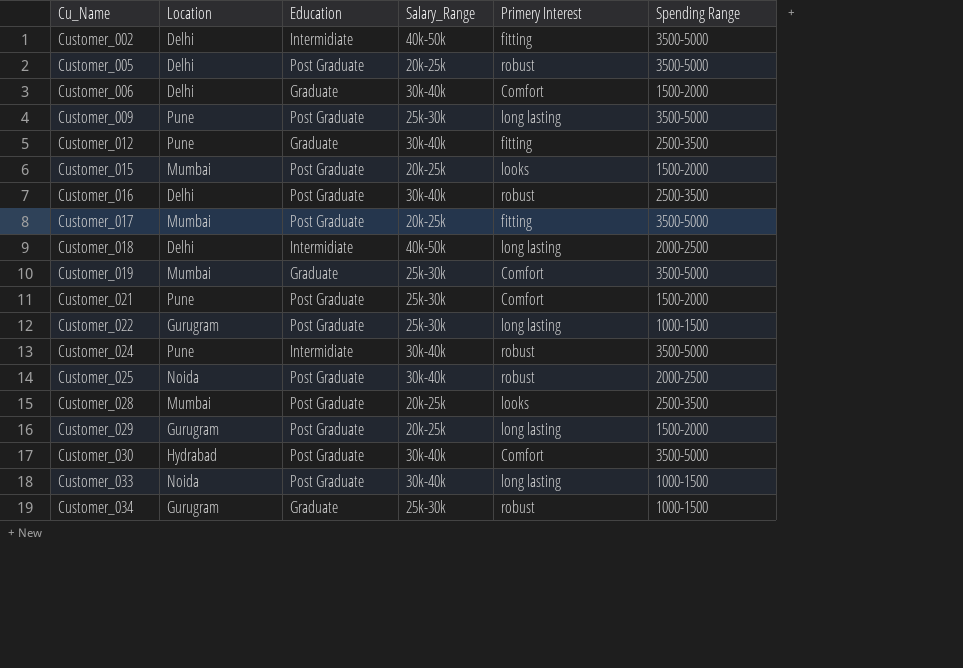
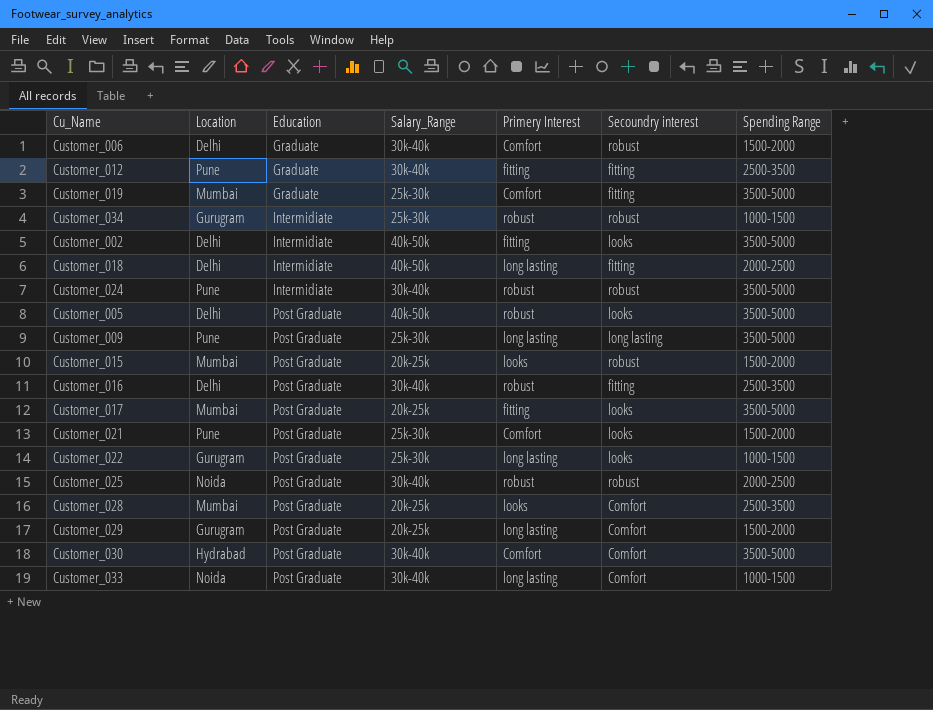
row order: Cu_Name ascending -> Education ascending
column Secoundry interest | position: none -> 6
Customer_034 | Education: Graduate -> Intermidiate
Customer_005 | Salary_Range: 20k-25k -> 40k-50k

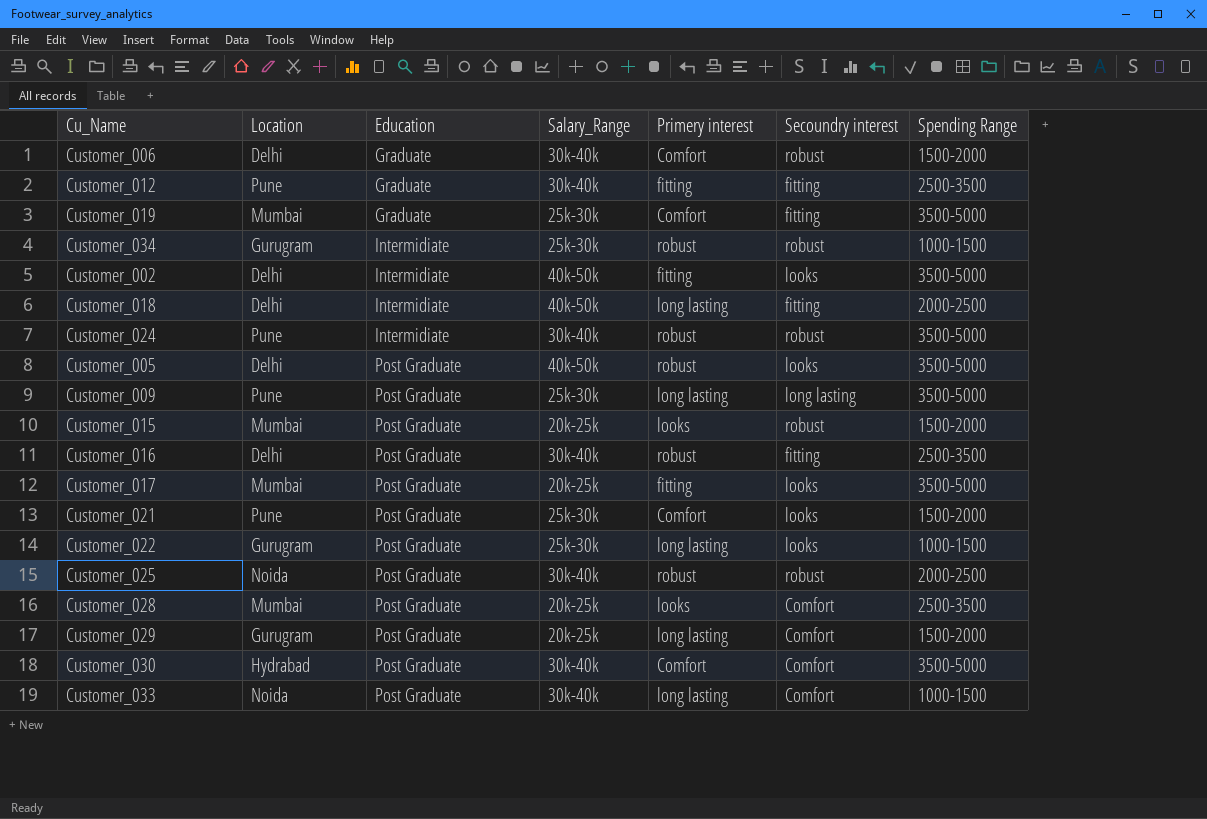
column name: Primery Interest -> Primery interest

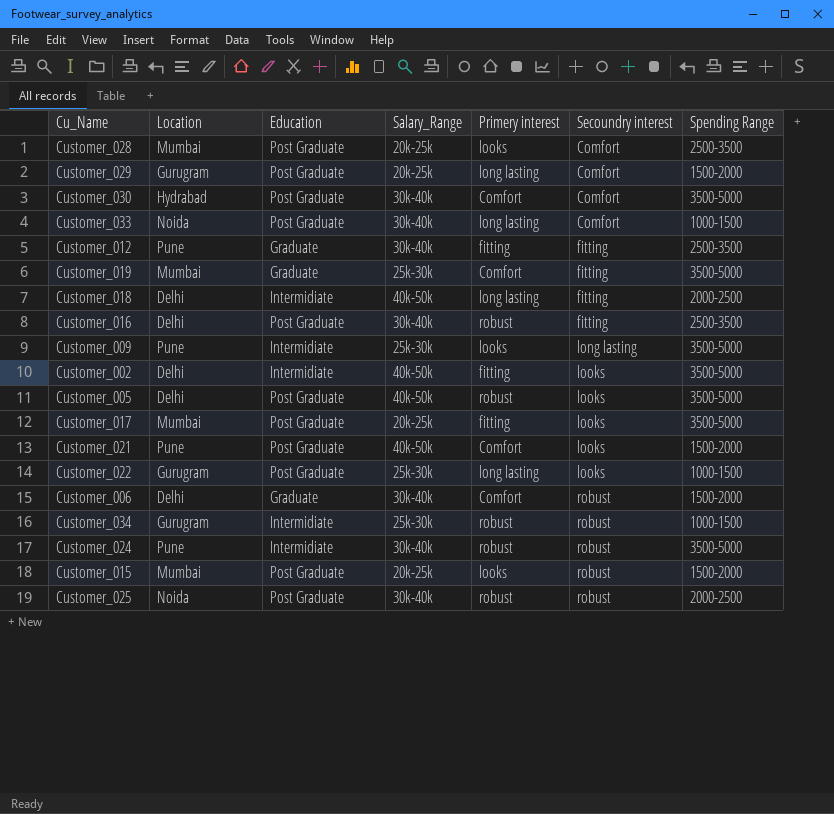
row order: Education ascending -> Secoundry interest ascending
Customer_009 | Education: Post Graduate -> Intermidiate
Customer_009 | Primery interest: long lasting -> looks
Customer_021 | Salary_Range: 25k-30k -> 40k-50k

